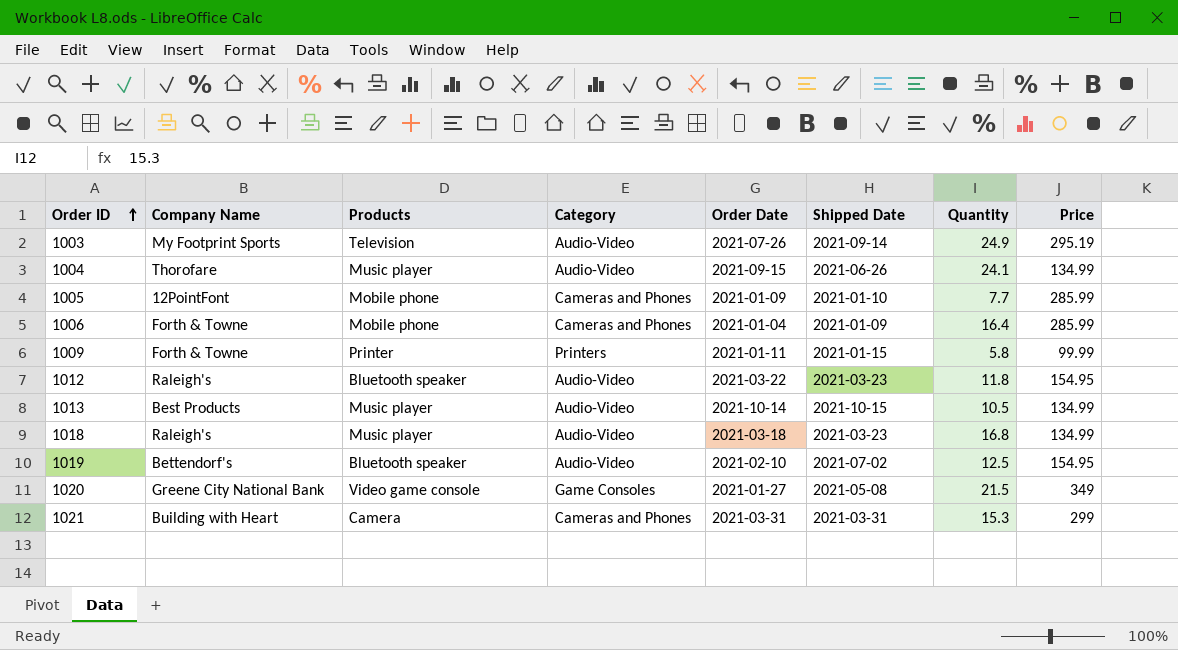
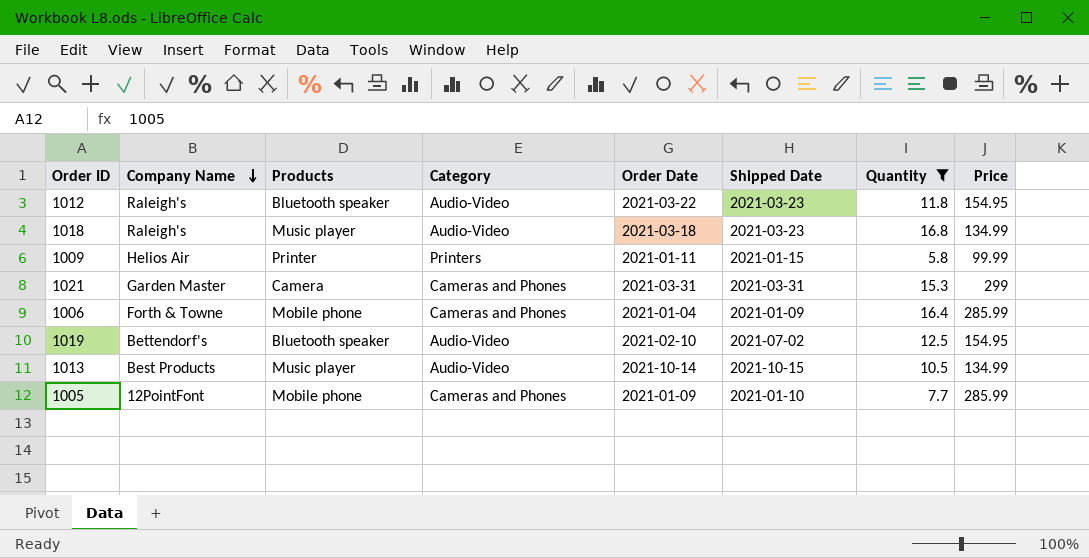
filter: none -> Quantity <= 16.8
row order: Order ID ascending -> Company Name descending
1009 | Company Name: Forth & Towne -> Helios Air
1021 | Company Name: Building with Heart -> Garden Master

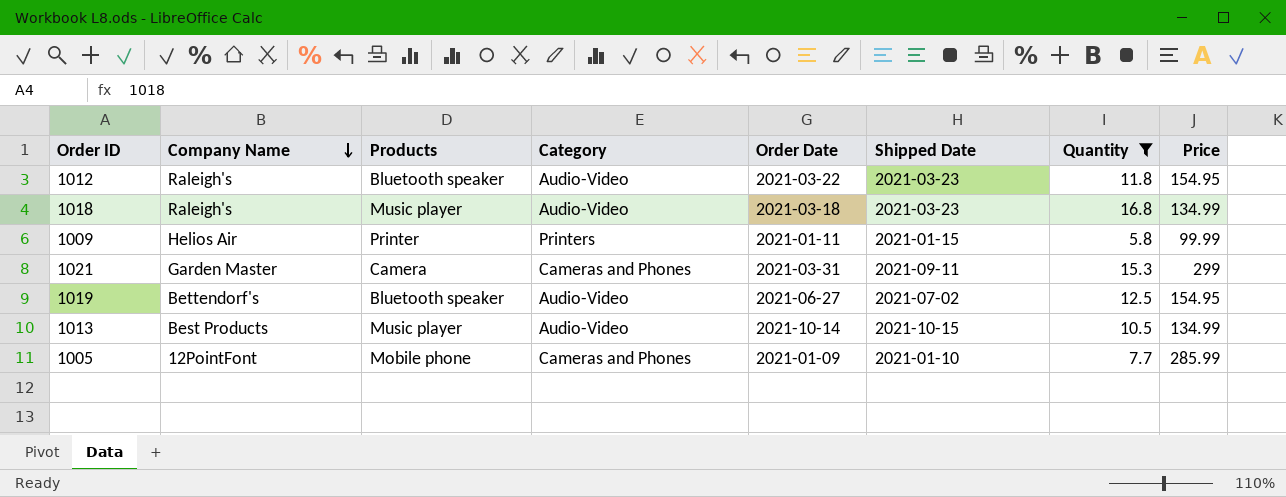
row 1006: Forth & Towne | Mobile phone | Cameras and Phones | 2021-01-04 | 2021-01-09 | 16.4 | 285.99 -> none
1021 | Shipped Date: 2021-03-31 -> 2021-09-11
1019 | Order Date: 2021-02-10 -> 2021-06-27

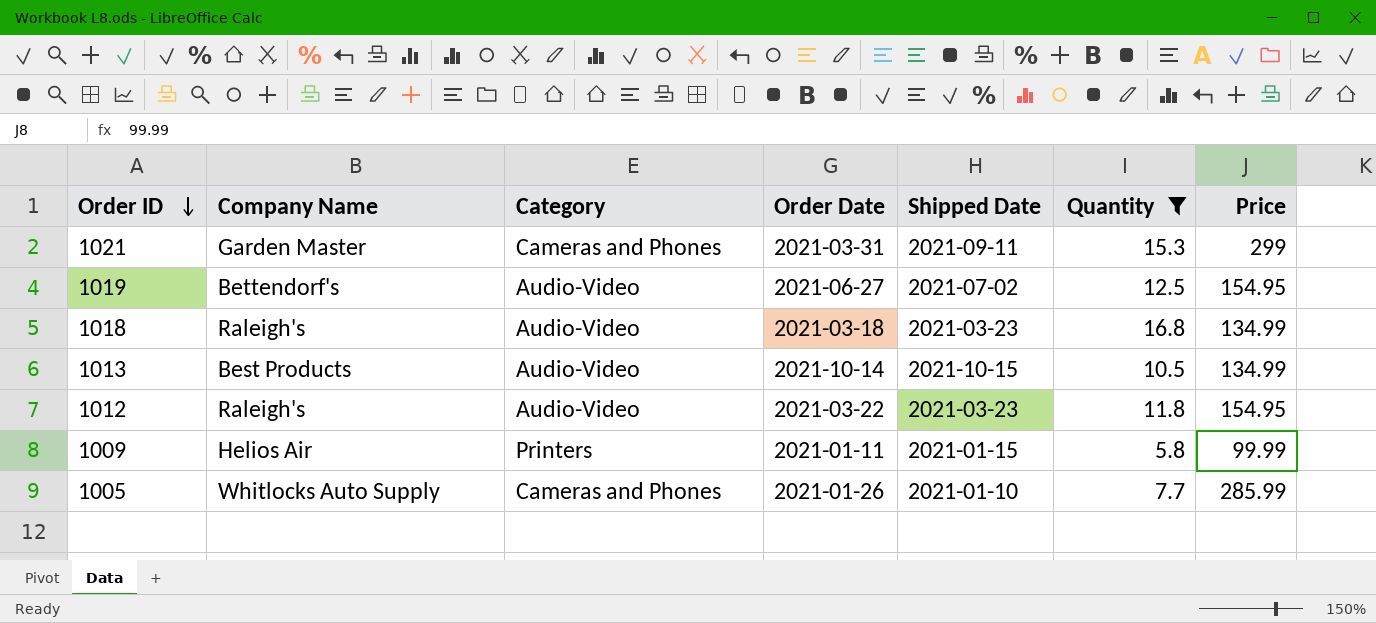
row order: Company Name descending -> Order ID descending
column Products | position: 3 -> none
1005 | Company Name: 12PointFont -> Whitlocks Auto Supply
1005 | Order Date: 2021-01-09 -> 2021-01-26

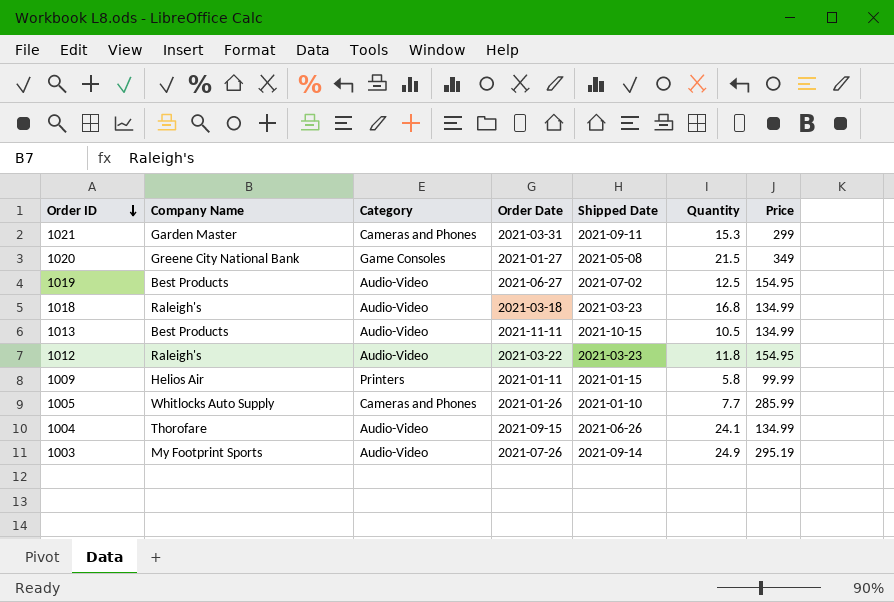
filter: Quantity <= 16.8 -> none
1019 | Company Name: Bettendorf's -> Best Products
1013 | Order Date: 2021-10-14 -> 2021-11-11

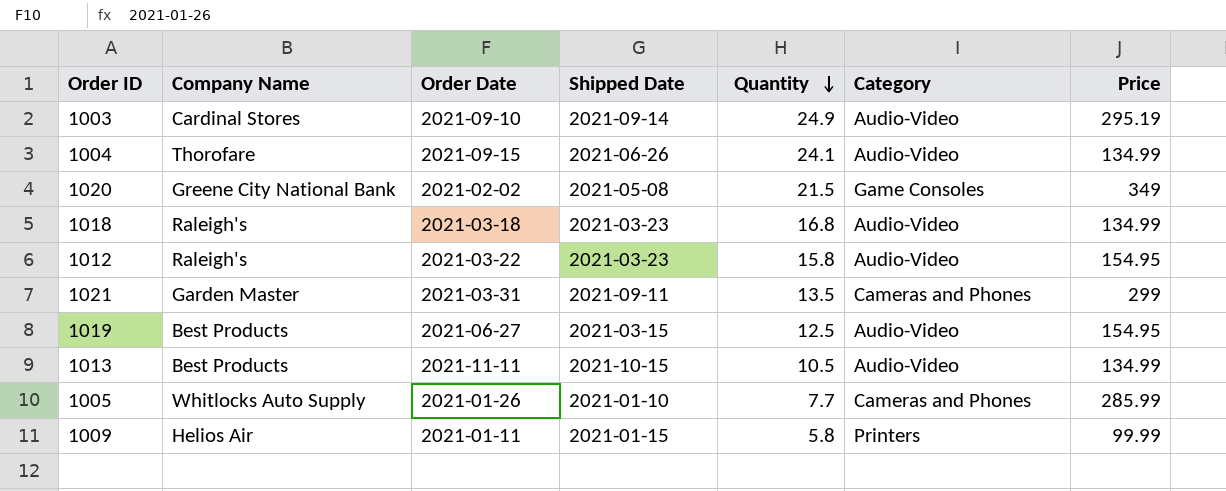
row order: Order ID descending -> Quantity descending
column Category | position: 3 -> 6
1003 | Company Name: My Footprint Sports -> Cardinal Stores
1003 | Order Date: 2021-07-26 -> 2021-09-10
1020 | Order Date: 2021-01-27 -> 2021-02-02
1012 | Quantity: 11.8 -> 15.8
1021 | Quantity: 15.3 -> 13.5
1019 | Shipped Date: 2021-07-02 -> 2021-03-15

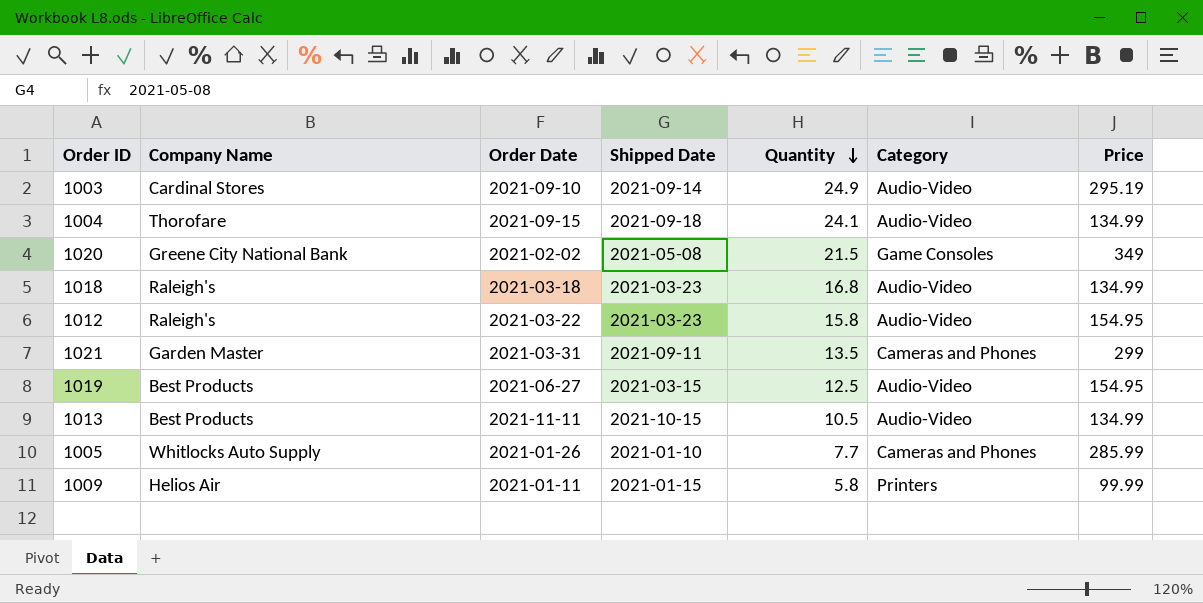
1004 | Shipped Date: 2021-06-26 -> 2021-09-18

